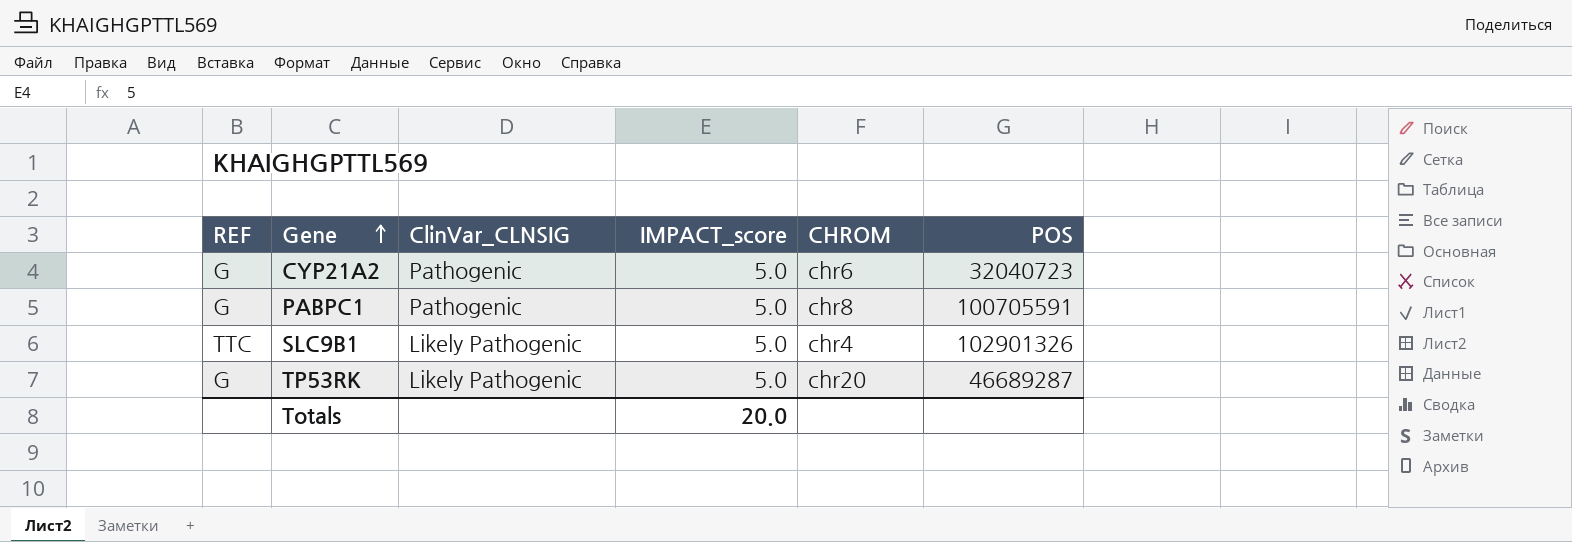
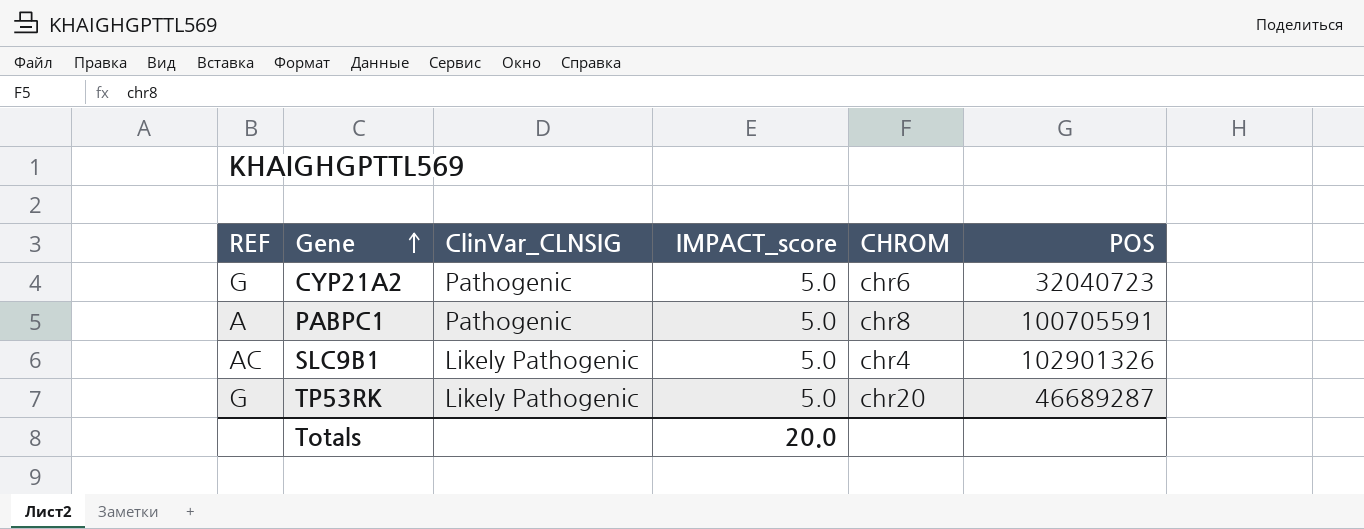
PABPC1 | REF: G -> A
SLC9B1 | REF: TTC -> AC

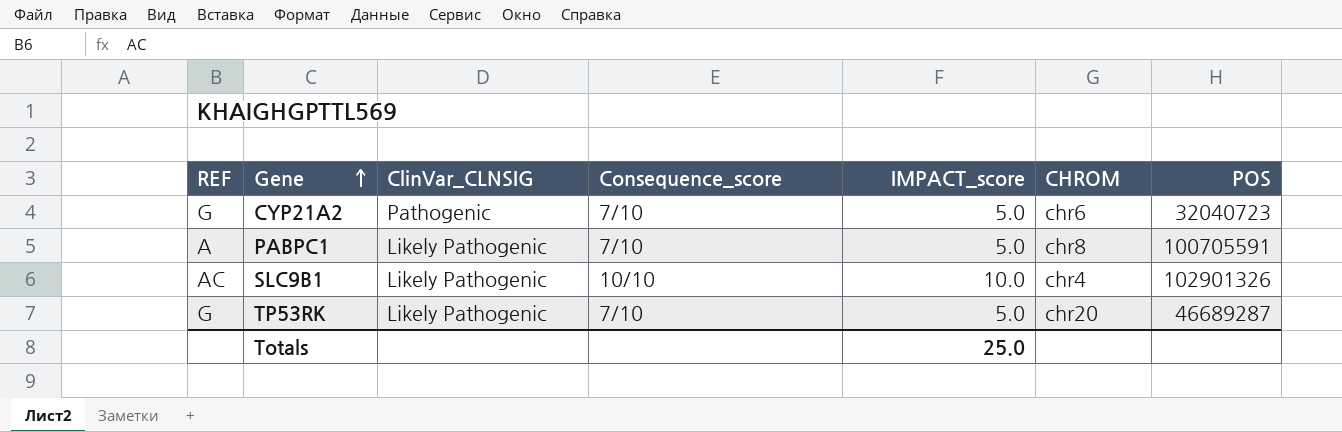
column Consequence_score | position: none -> 4
PABPC1 | ClinVar_CLNSIG: Pathogenic -> Likely Pathogenic
SLC9B1 | IMPACT_score: 5.0 -> 10.0
Totals | IMPACT_score: 20.0 -> 25.0

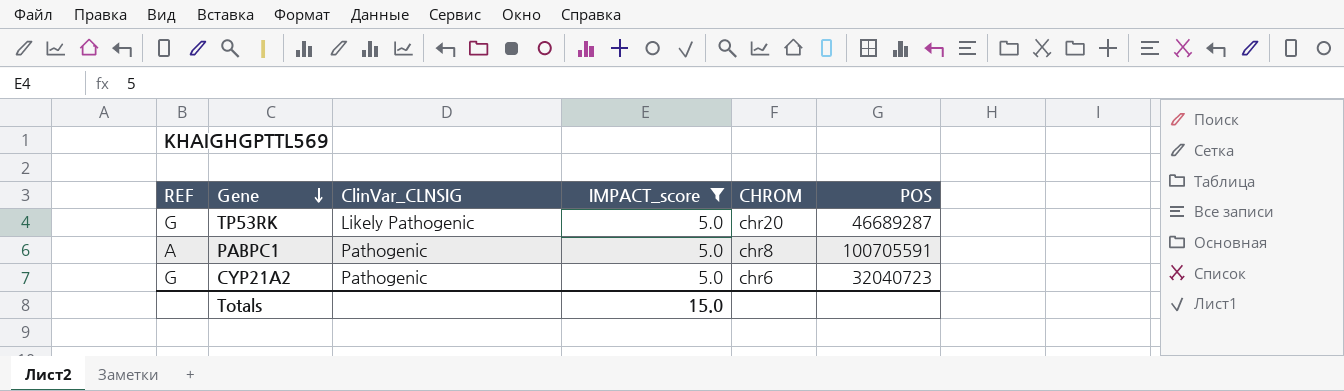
filter: none -> IMPACT_score = 5.0
row order: Gene ascending -> Gene descending
column Consequence_score | position: 4 -> none
PABPC1 | ClinVar_CLNSIG: Likely Pathogenic -> Pathogenic
Totals | IMPACT_score: 25.0 -> 15.0

